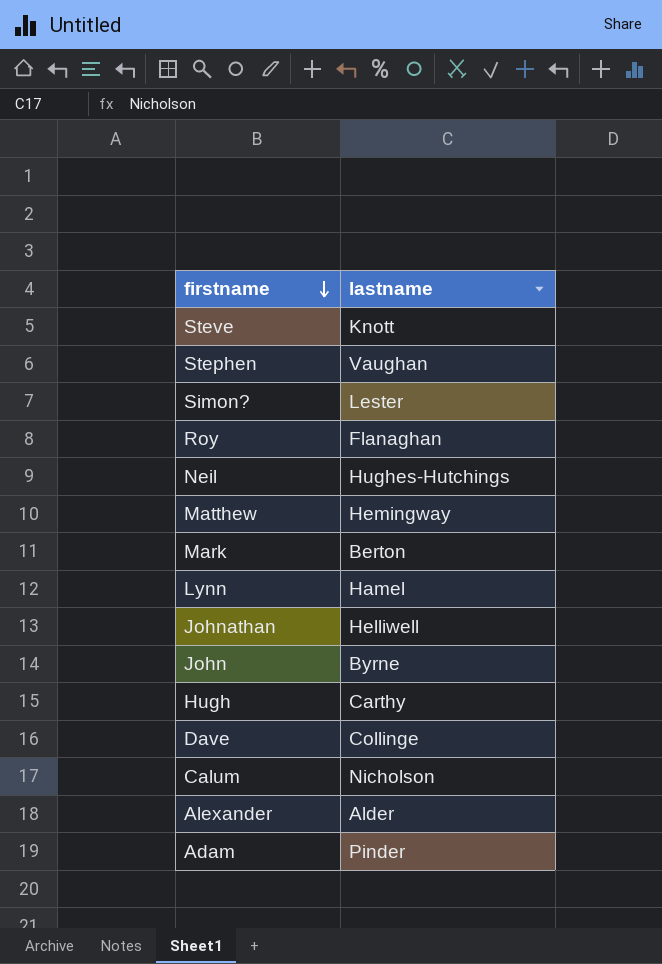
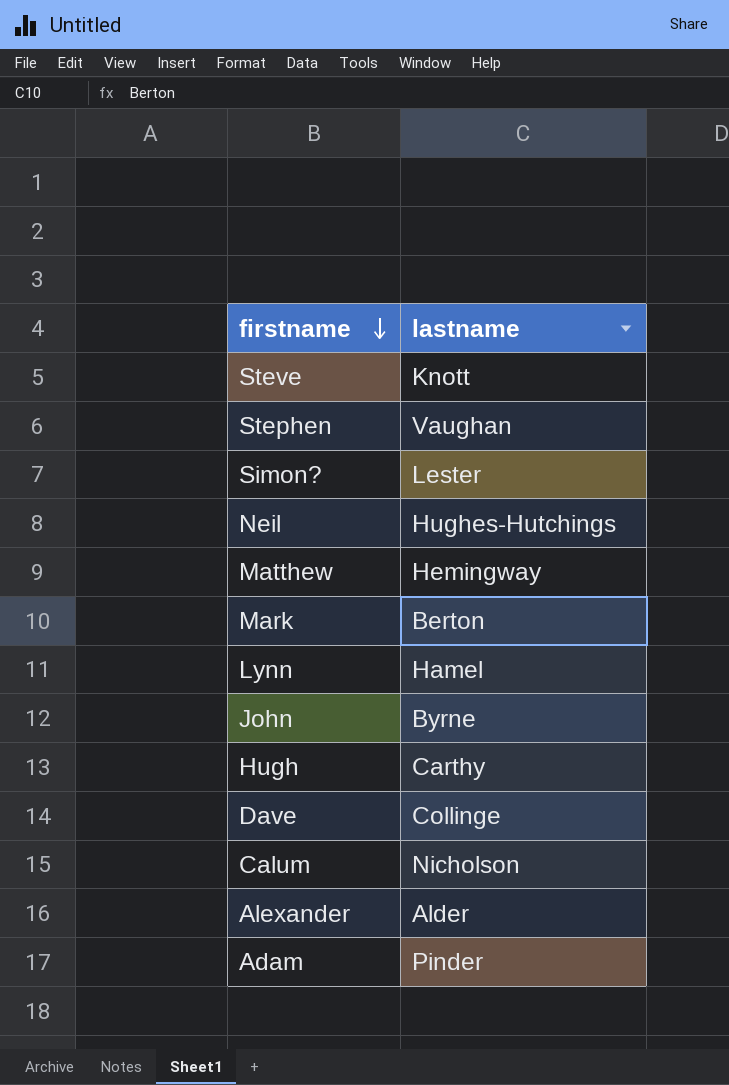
row Roy: Flanaghan -> none
row Johnathan: Helliwell -> none

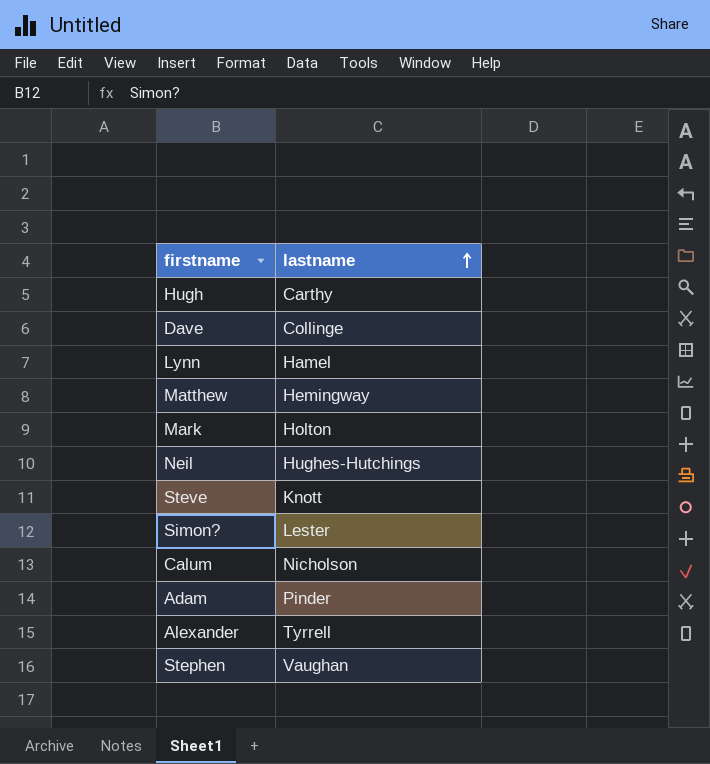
row order: firstname descending -> lastname ascending
row John: Byrne -> none
Mark | lastname: Berton -> Holton
Alexander | lastname: Alder -> Tyrrell

